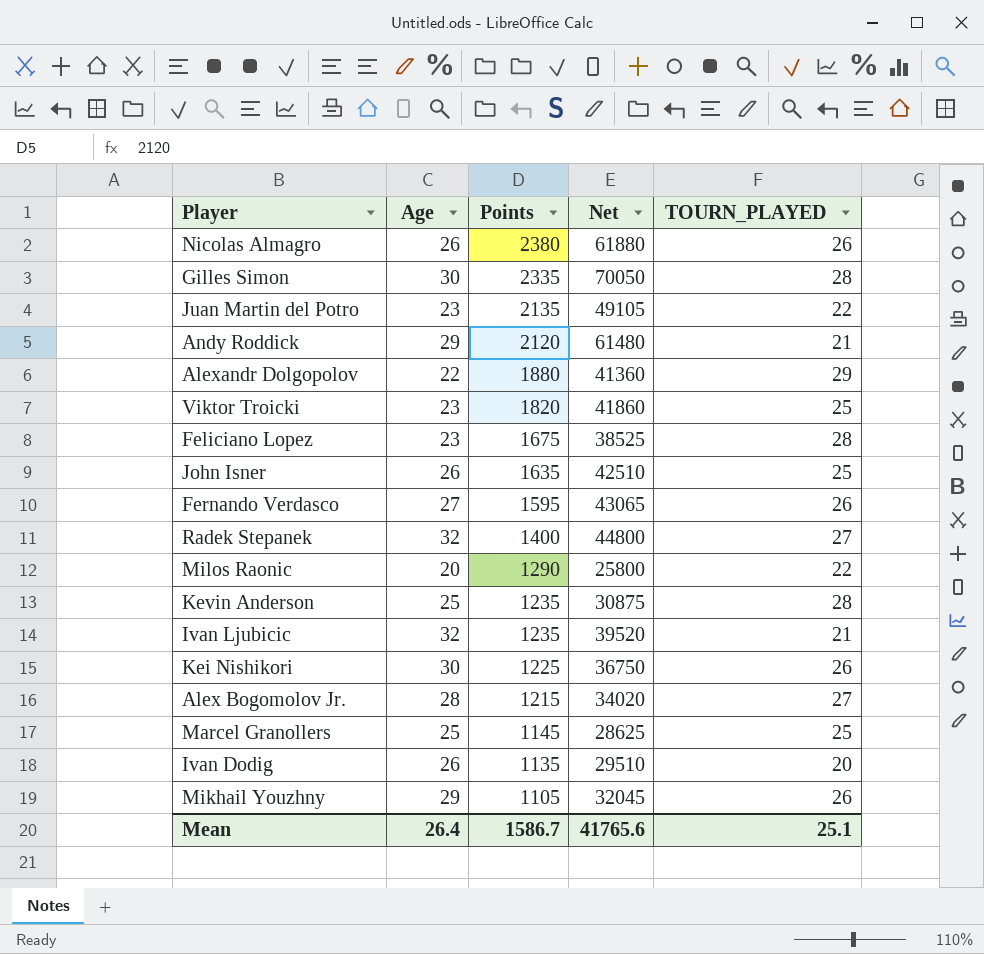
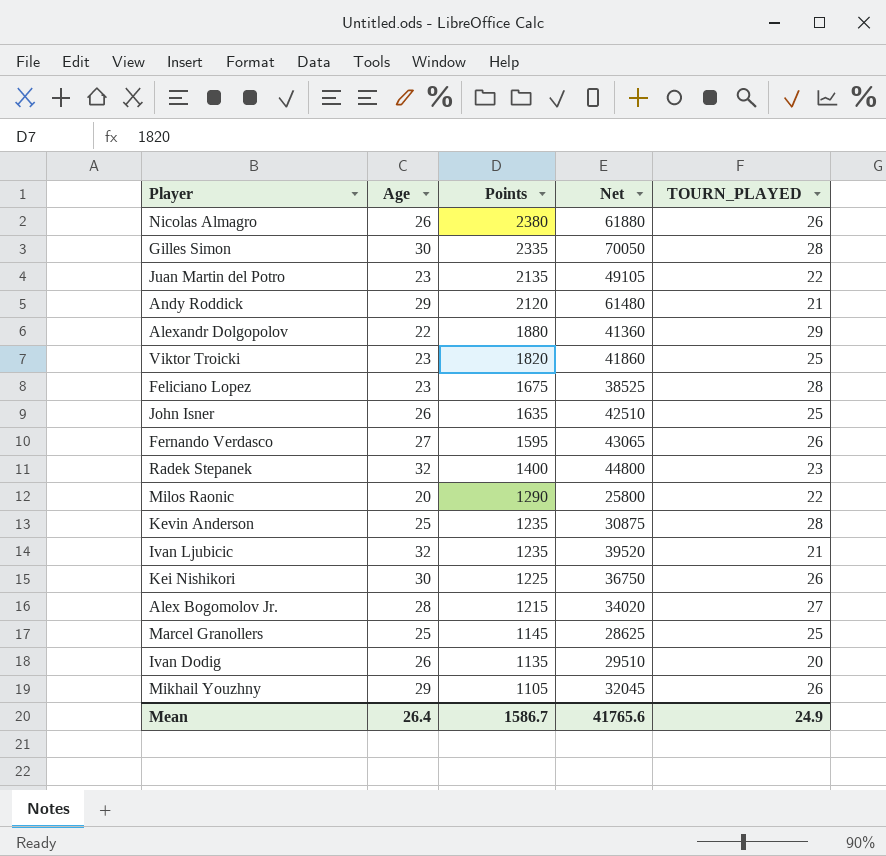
Radek Stepanek | TOURN_PLAYED: 27 -> 23
Mean | TOURN_PLAYED: 25.1 -> 24.9

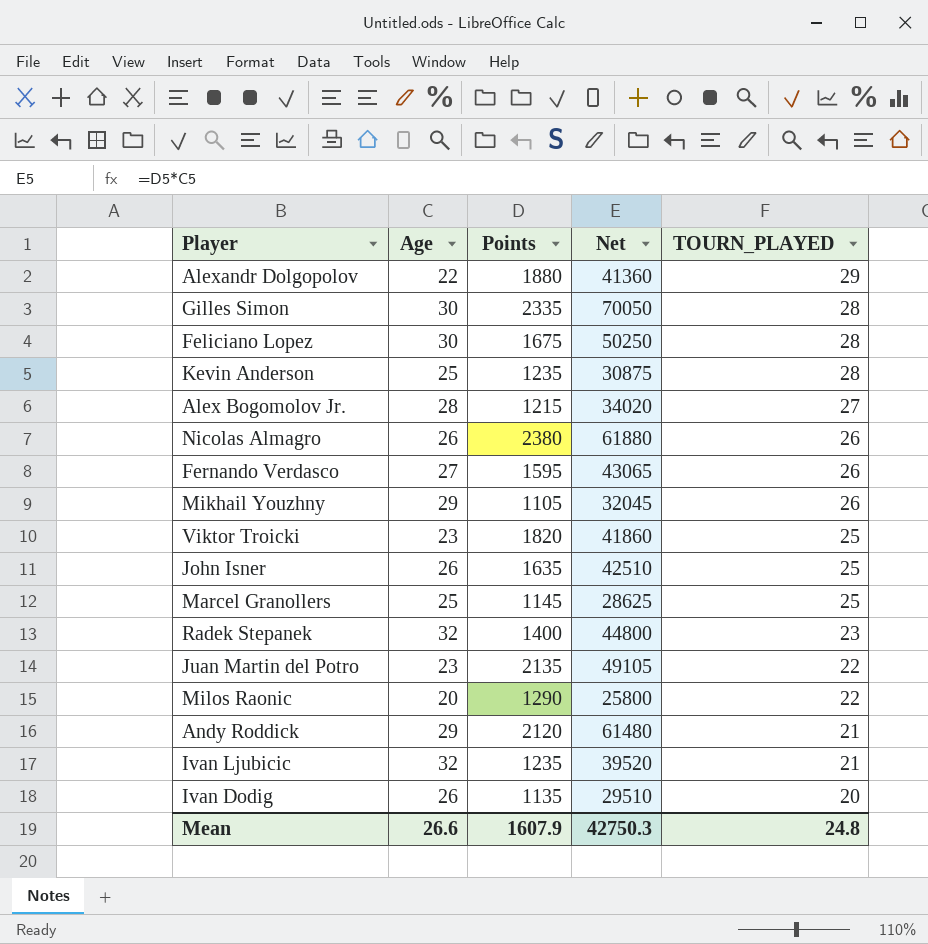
row order: Points descending -> TOURN_PLAYED descending
row Kei Nishikori: 30 | 1225 | 36750 | 26 -> none
Feliciano Lopez | Age: 23 -> 30
Feliciano Lopez | Net: 38525 -> 50250
Mean | Age: 26.4 -> 26.6
Mean | Points: 1586.7 -> 1607.9
Mean | Net: 41765.6 -> 42750.3
Mean | TOURN_PLAYED: 24.9 -> 24.8

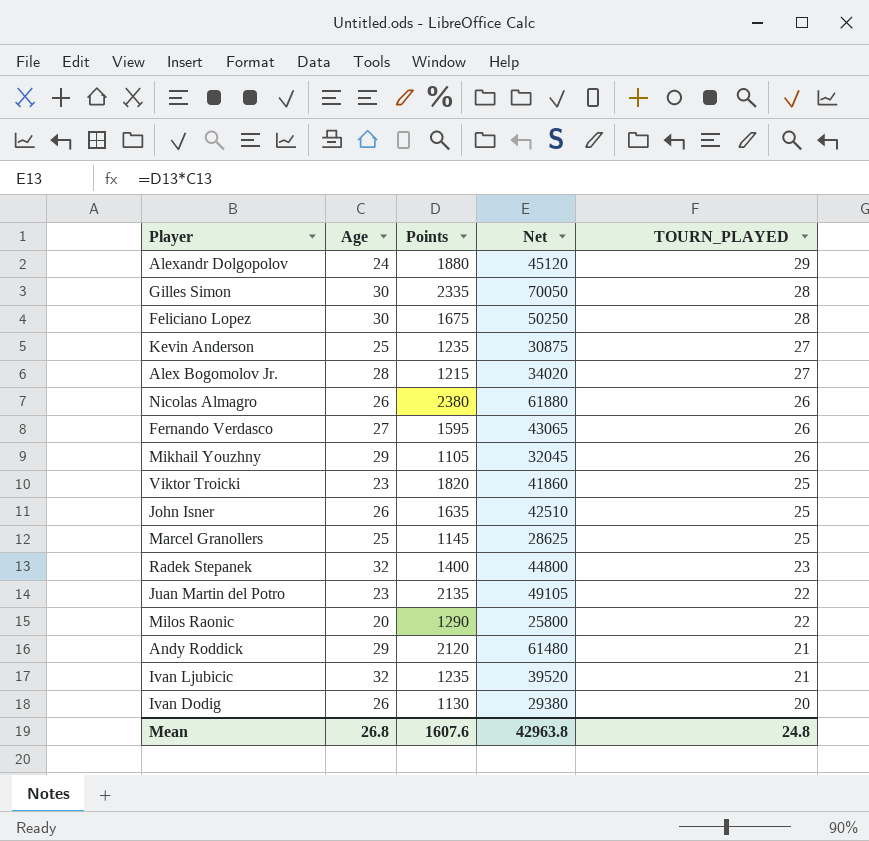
Alexandr Dolgopolov | Age: 22 -> 24
Alexandr Dolgopolov | Net: 41360 -> 45120
Kevin Anderson | TOURN_PLAYED: 28 -> 27
Ivan Dodig | Points: 1135 -> 1130
Ivan Dodig | Net: 29510 -> 29380
Mean | Age: 26.6 -> 26.8
Mean | Points: 1607.9 -> 1607.6
Mean | Net: 42750.3 -> 42963.8

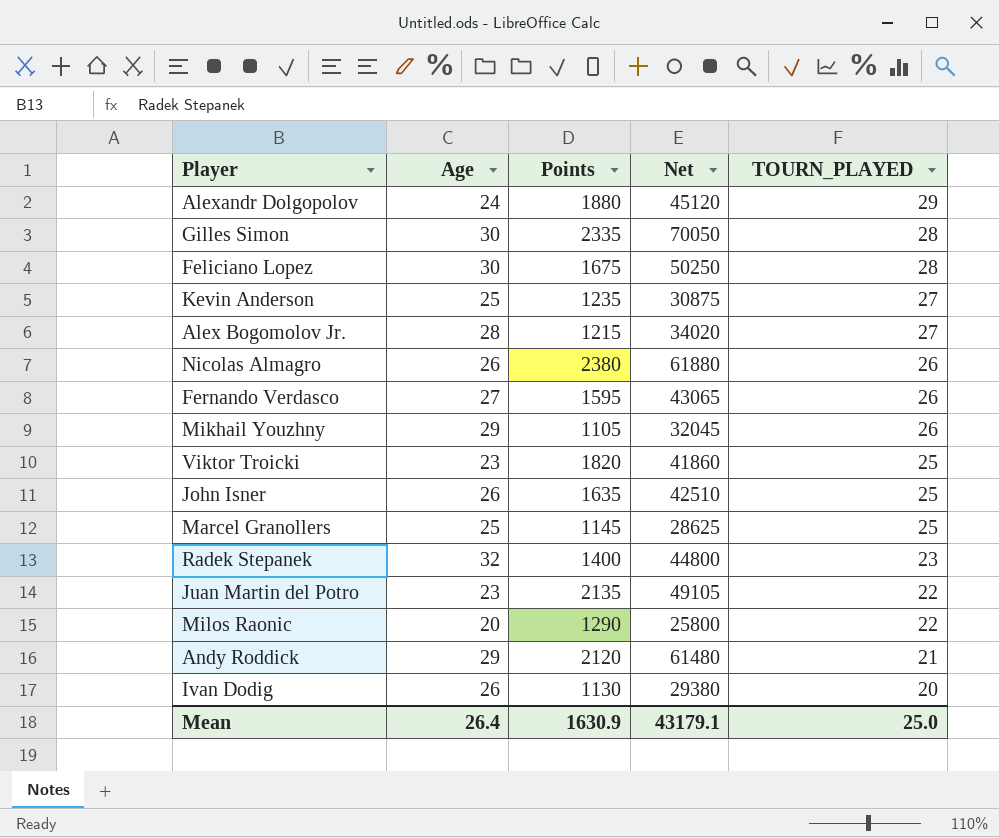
row Ivan Ljubicic: 32 | 1235 | 39520 | 21 -> none
Mean | Age: 26.8 -> 26.4
Mean | Points: 1607.6 -> 1630.9
Mean | Net: 42963.8 -> 43179.1
Mean | TOURN_PLAYED: 24.8 -> 25.0

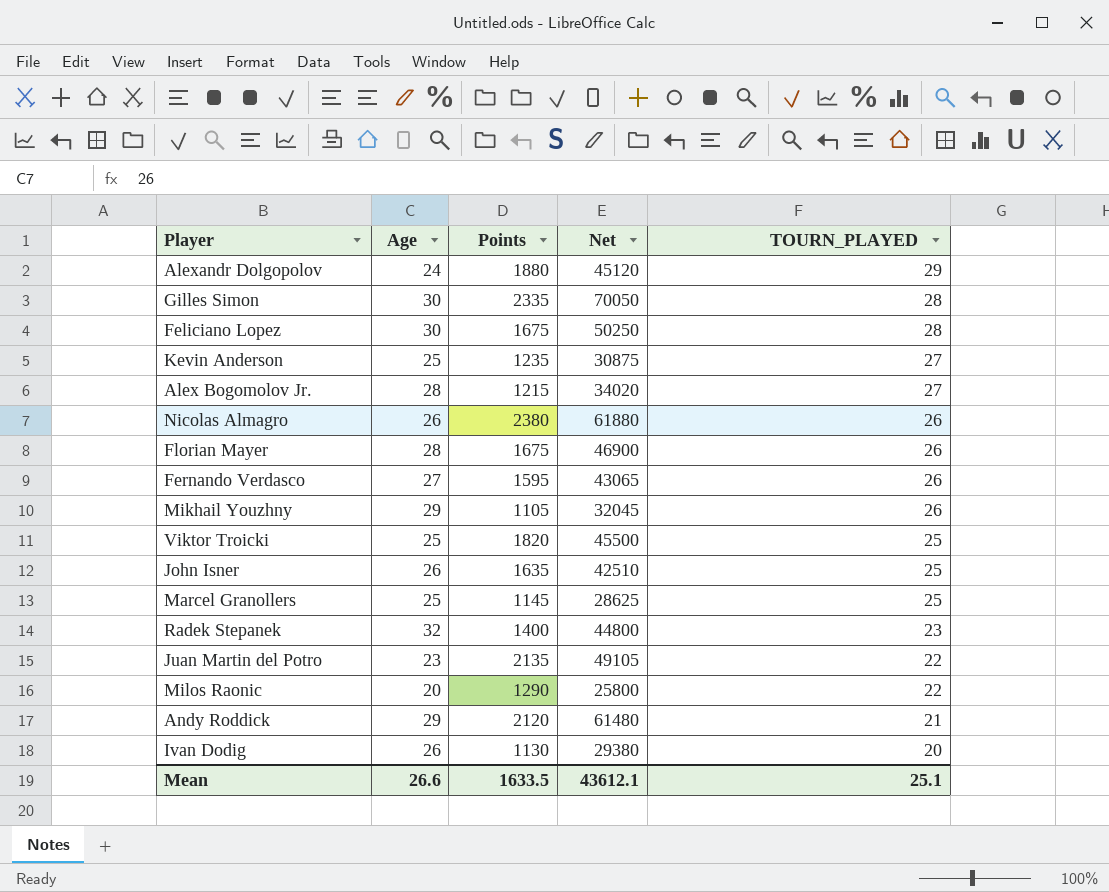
row Florian Mayer: none -> 28 | 1675 | 46900 | 26
Viktor Troicki | Age: 23 -> 25
Viktor Troicki | Net: 41860 -> 45500
Mean | Age: 26.4 -> 26.6
Mean | Points: 1630.9 -> 1633.5
Mean | Net: 43179.1 -> 43612.1
Mean | TOURN_PLAYED: 25.0 -> 25.1

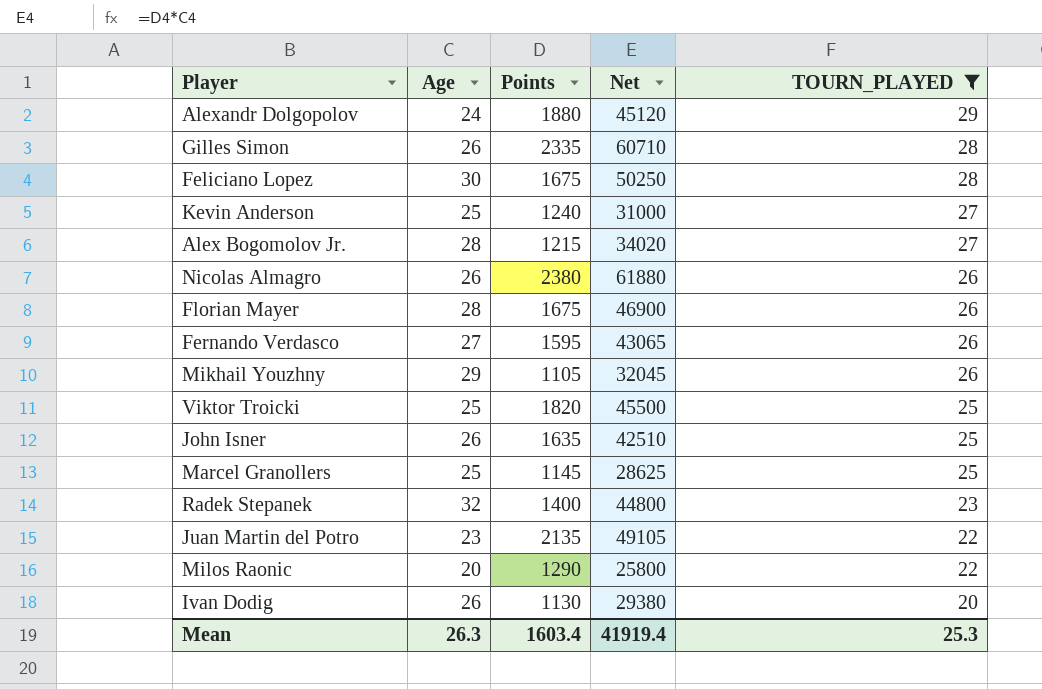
filter: none -> TOURN_PLAYED != 21
Gilles Simon | Age: 30 -> 26
Gilles Simon | Net: 70050 -> 60710
Kevin Anderson | Points: 1235 -> 1240
Kevin Anderson | Net: 30875 -> 31000
Mean | Age: 26.6 -> 26.3
Mean | Points: 1633.5 -> 1603.4
Mean | Net: 43612.1 -> 41919.4
Mean | TOURN_PLAYED: 25.1 -> 25.3

